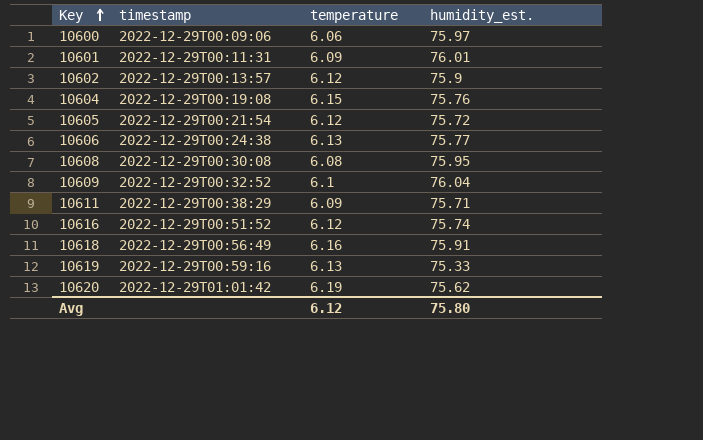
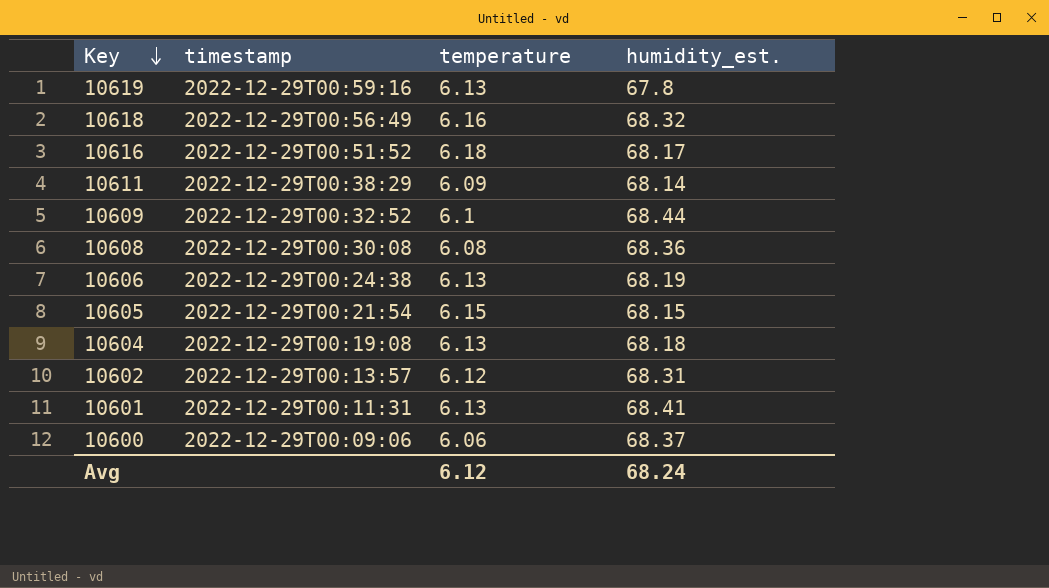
row order: Key ascending -> Key descending
row 10620: 2022-12-29T01:01:42 | 6.19 | 75.62 -> none
10619 | humidity_est.: 75.33 -> 67.8
10618 | humidity_est.: 75.91 -> 68.32
10616 | temperature: 6.12 -> 6.18
10616 | humidity_est.: 75.74 -> 68.17
10611 | humidity_est.: 75.71 -> 68.14
10609 | humidity_est.: 76.04 -> 68.44
10608 | humidity_est.: 75.95 -> 68.36
10606 | humidity_est.: 75.77 -> 68.19
10605 | temperature: 6.12 -> 6.15
10605 | humidity_est.: 75.72 -> 68.15
10604 | temperature: 6.15 -> 6.13
10604 | humidity_est.: 75.76 -> 68.18
10602 | humidity_est.: 75.9 -> 68.31
10601 | temperature: 6.09 -> 6.13
10601 | humidity_est.: 76.01 -> 68.41
10600 | humidity_est.: 75.97 -> 68.37
Avg | humidity_est.: 75.80 -> 68.24

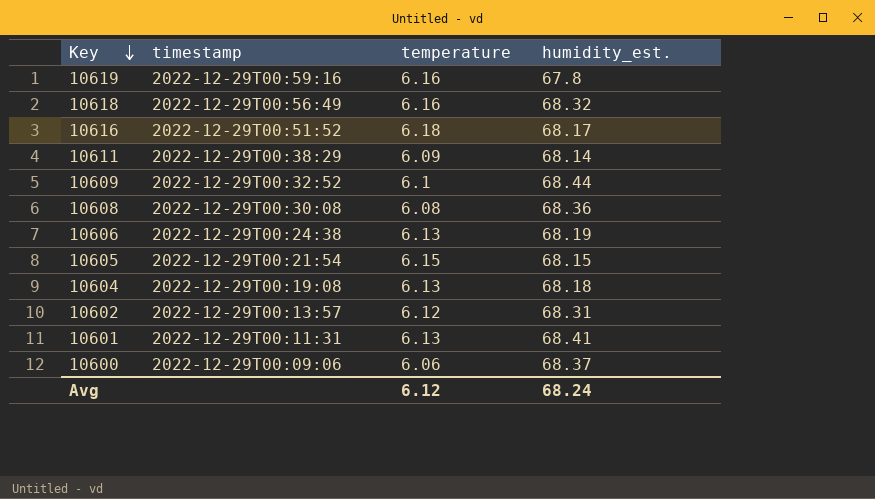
10619 | temperature: 6.13 -> 6.16

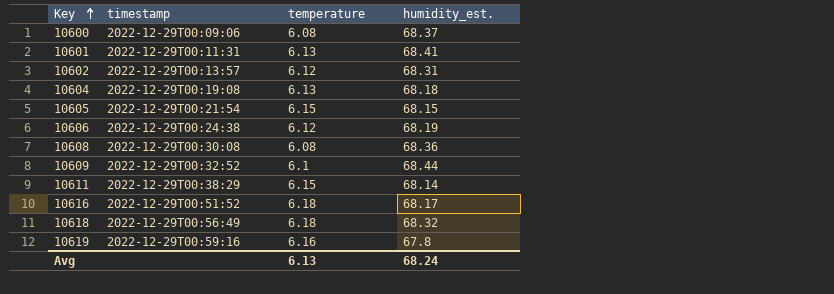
row order: Key descending -> Key ascending
10600 | temperature: 6.06 -> 6.08
10606 | temperature: 6.13 -> 6.12
10611 | temperature: 6.09 -> 6.15
10618 | temperature: 6.16 -> 6.18
Avg | temperature: 6.12 -> 6.13

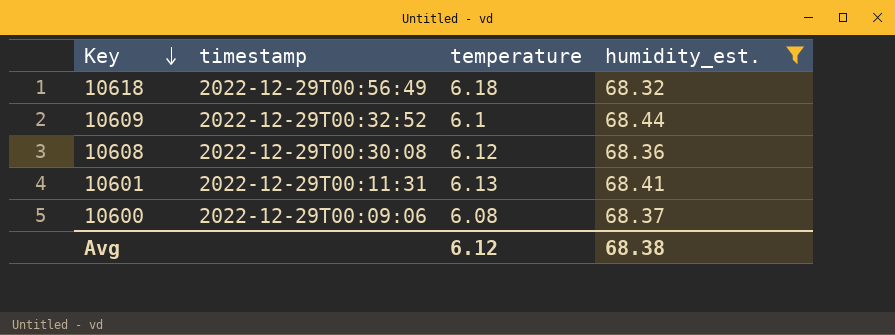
filter: none -> humidity_est. >= 68.32
row order: Key ascending -> Key descending
10608 | temperature: 6.08 -> 6.12
Avg | temperature: 6.13 -> 6.12
Avg | humidity_est.: 68.24 -> 68.38

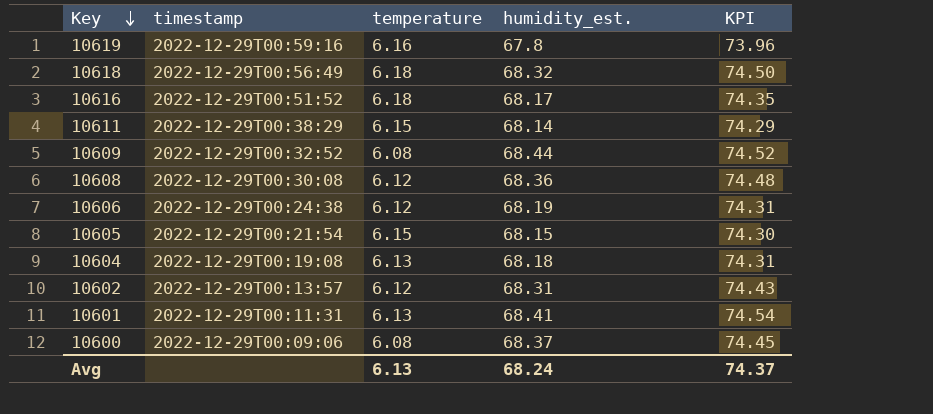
filter: humidity_est. >= 68.32 -> none
column KPI | formula: none -> [temperature] + [humidity_est.]
10609 | temperature: 6.1 -> 6.08
Avg | temperature: 6.12 -> 6.13
Avg | humidity_est.: 68.38 -> 68.24

